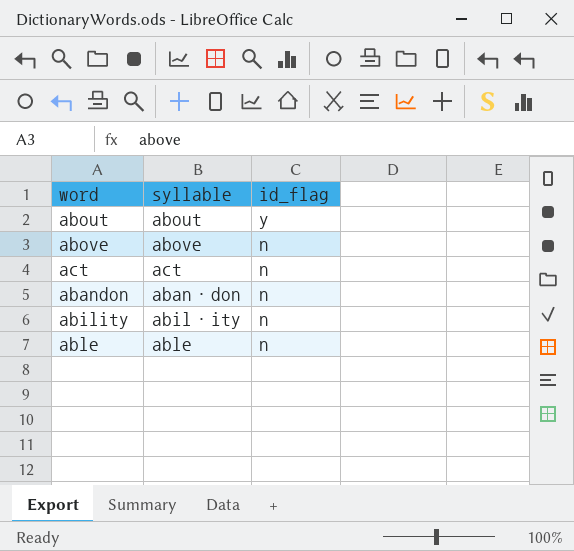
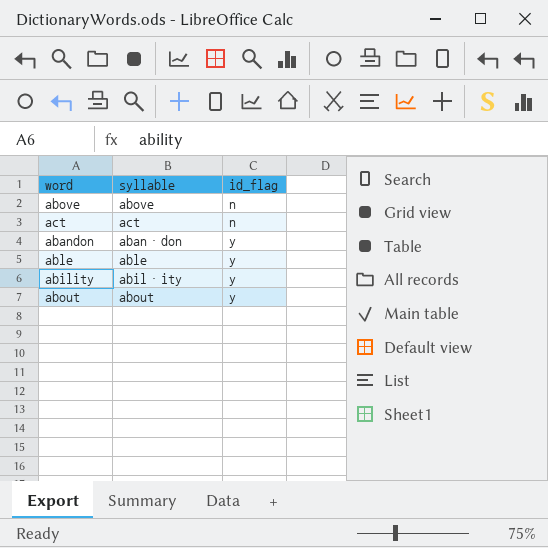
row order: id_flag descending -> id_flag ascending
abandon | id_flag: n -> y
able | id_flag: n -> y
ability | id_flag: n -> y

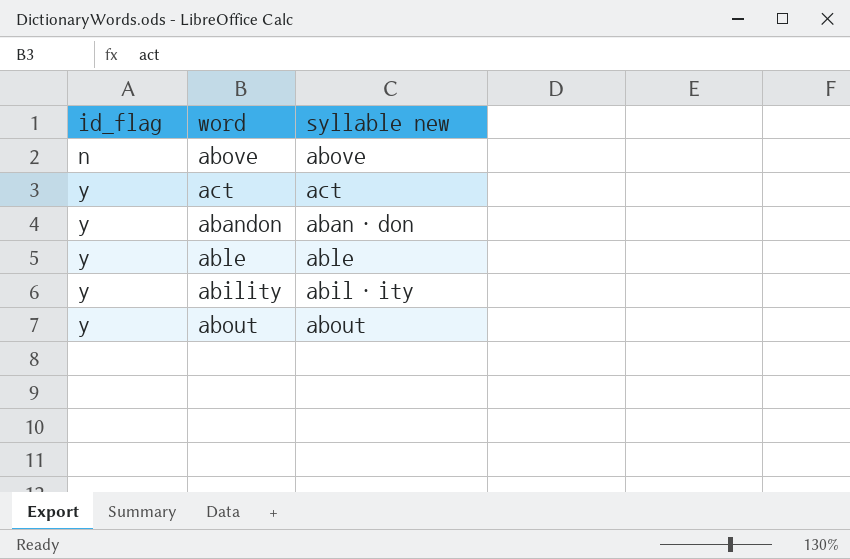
column id_flag | position: 3 -> 1
column name: syllable -> syllable new
act | id_flag: n -> y

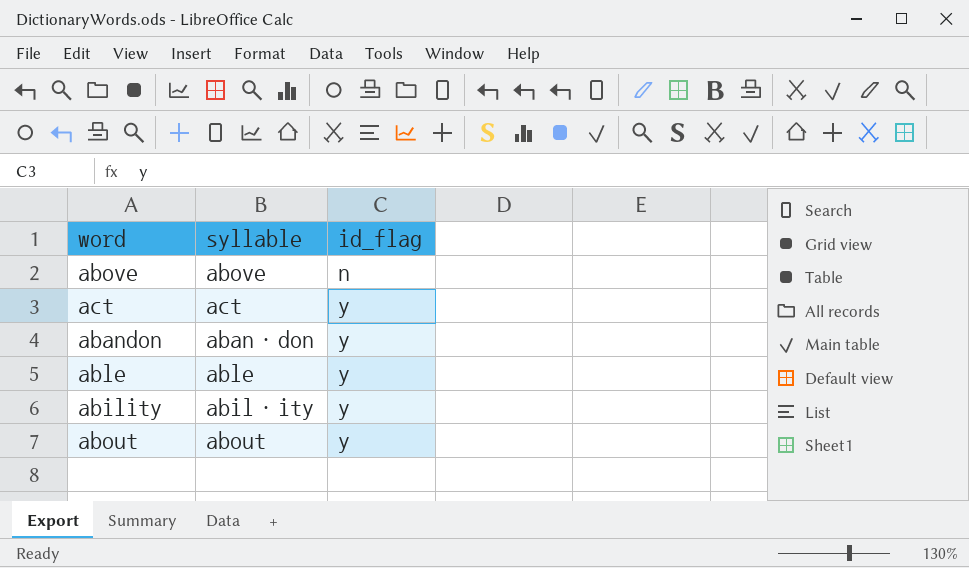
column name: syllable new -> syllable
column id_flag | position: 1 -> 3

